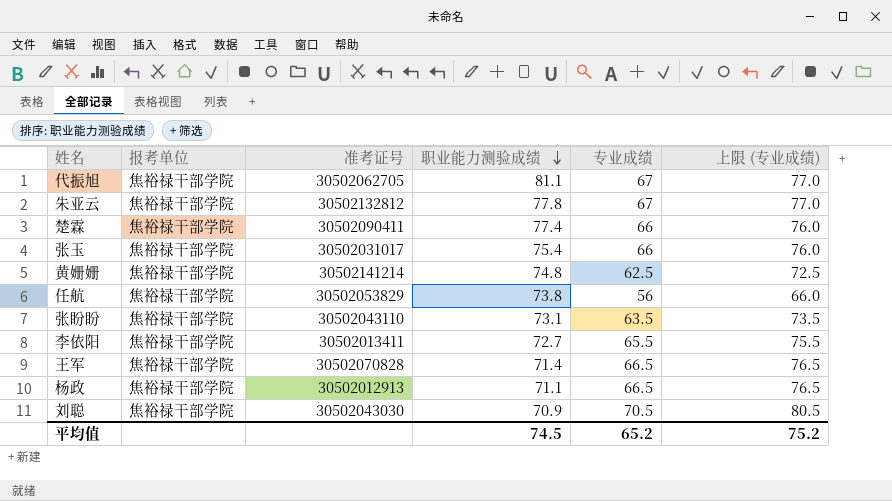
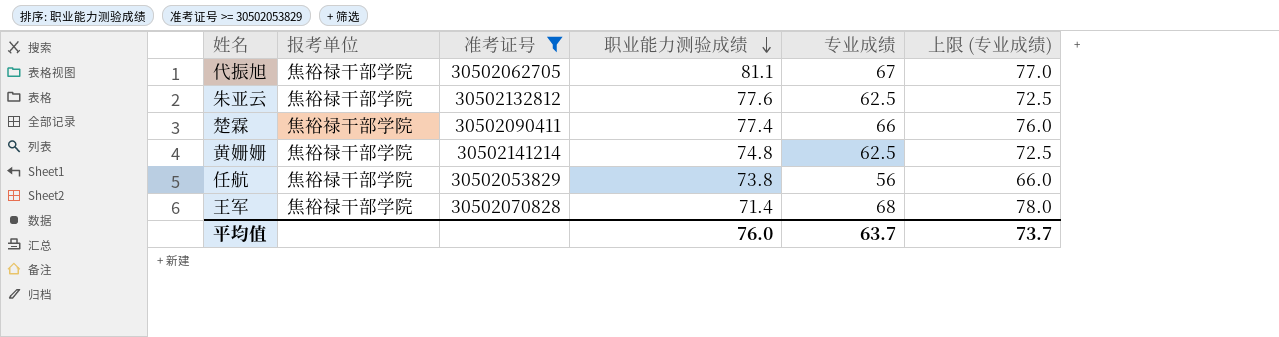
filter: none -> 准考证号 >= 30502053829
朱亚云 | 职业能力测验成绩: 77.8 -> 77.6
朱亚云 | 专业成绩: 67 -> 62.5
朱亚云 | 上限 (专业成绩): 77.0 -> 72.5
王军 | 专业成绩: 66.5 -> 68
王军 | 上限 (专业成绩): 76.5 -> 78.0
平均值 | 职业能力测验成绩: 74.5 -> 76.0
平均值 | 专业成绩: 65.2 -> 63.7
平均值 | 上限 (专业成绩): 75.2 -> 73.7

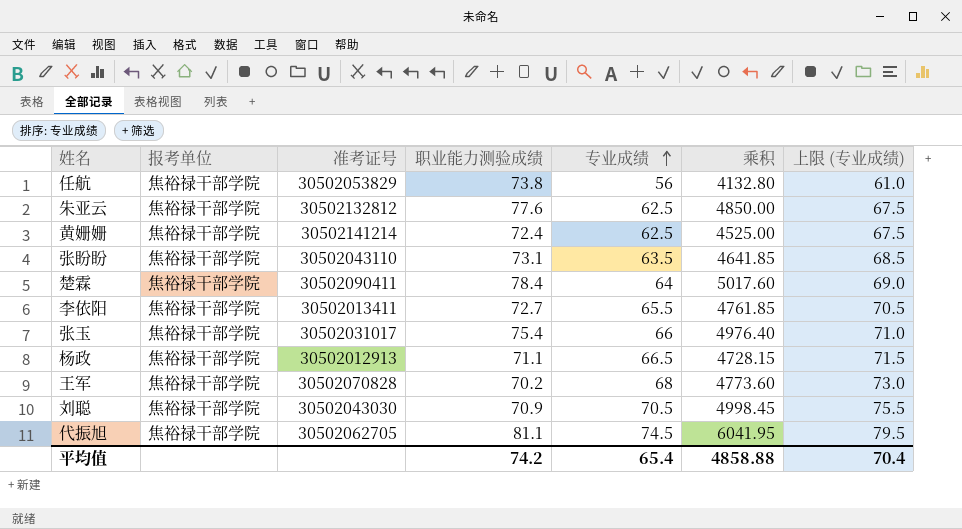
filter: 准考证号 >= 30502053829 -> none
row order: 职业能力测验成绩 descending -> 专业成绩 ascending
column 乘积 | formula: none -> [职业能力测验成绩] * [专业成绩]
column 上限 (专业成绩) | formula: [专业成绩] + 10 -> [专业成绩] + 5
黄姗姗 | 职业能力测验成绩: 74.8 -> 72.4
楚霖 | 职业能力测验成绩: 77.4 -> 78.4
楚霖 | 专业成绩: 66 -> 64
王军 | 职业能力测验成绩: 71.4 -> 70.2
代振旭 | 专业成绩: 67 -> 74.5
平均值 | 职业能力测验成绩: 76.0 -> 74.2
平均值 | 专业成绩: 63.7 -> 65.4
平均值 | 上限 (专业成绩): 73.7 -> 70.4

